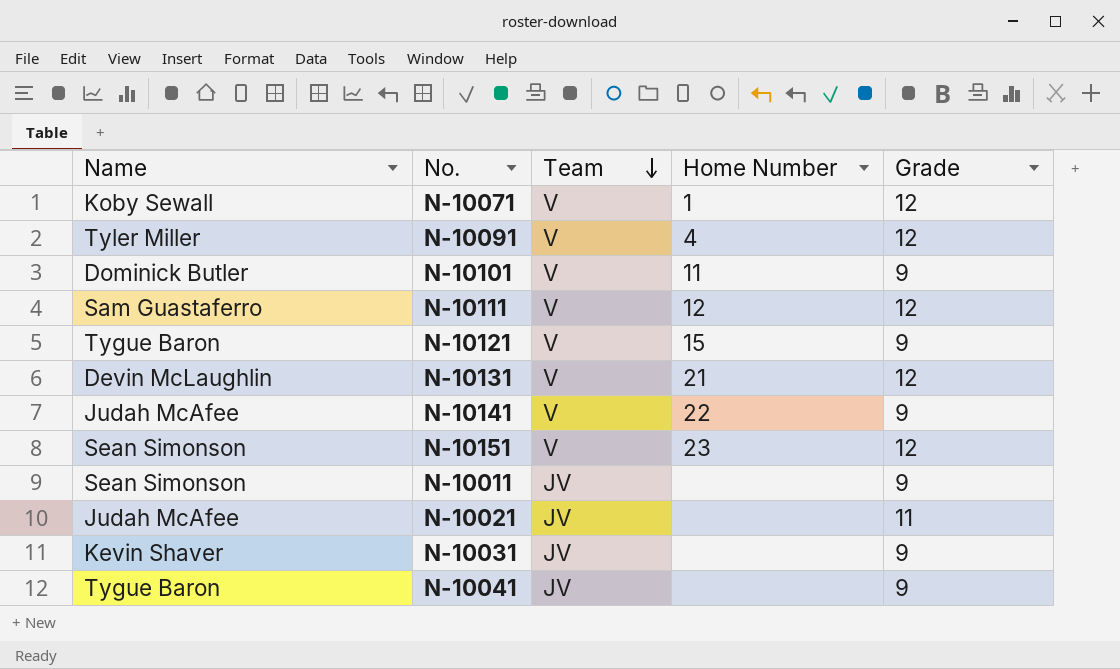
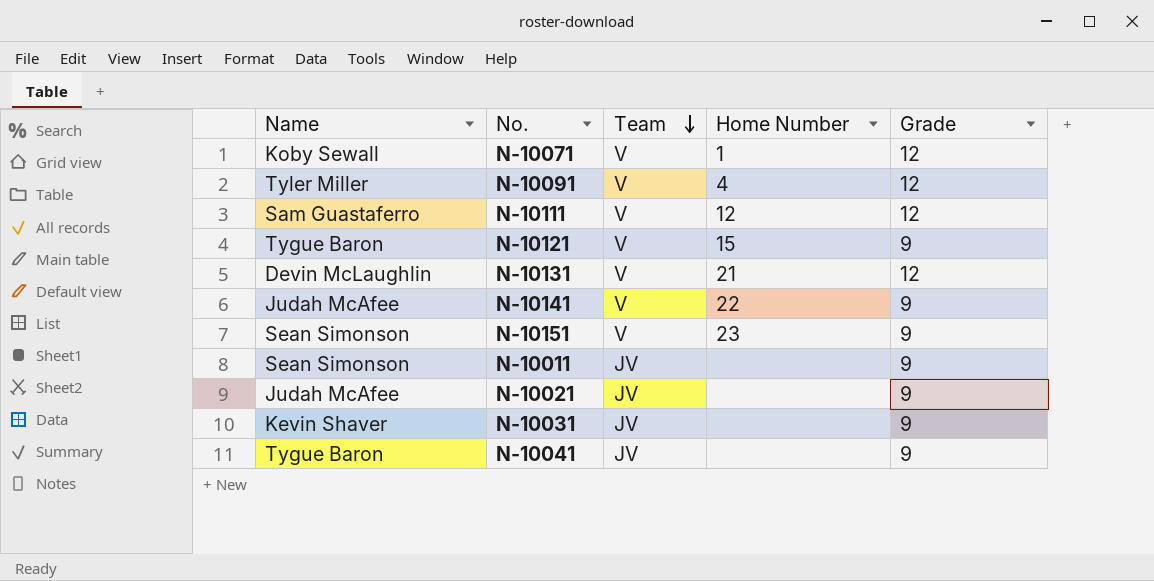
row N-10101: Dominick Butler | V | 11 | 9 -> none
N-10151 | Grade: 12 -> 9
N-10021 | Grade: 11 -> 9

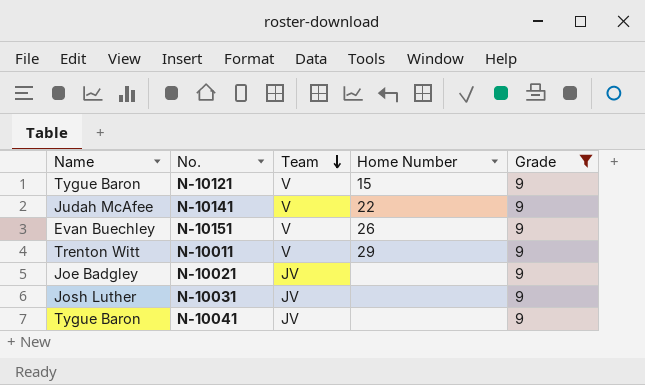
filter: none -> Grade = 9
N-10151 | Name: Sean Simonson -> Evan Buechley
N-10151 | Home Number: 23 -> 26
N-10011 | Name: Sean Simonson -> Trenton Witt
N-10011 | Team: JV -> V
N-10011 | Home Number: none -> 29
N-10021 | Name: Judah McAfee -> Joe Badgley
N-10031 | Name: Kevin Shaver -> Josh Luther

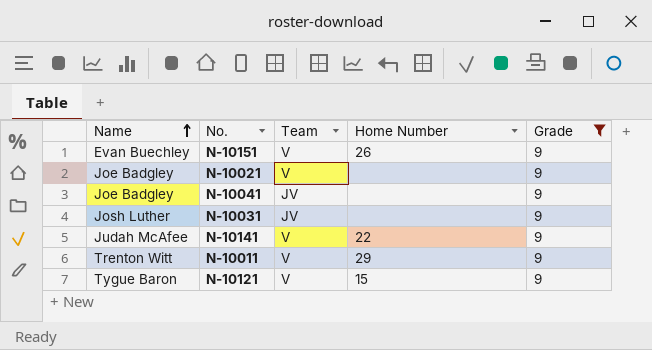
row order: Team descending -> Name ascending
N-10021 | Team: JV -> V
N-10041 | Name: Tygue Baron -> Joe Badgley

